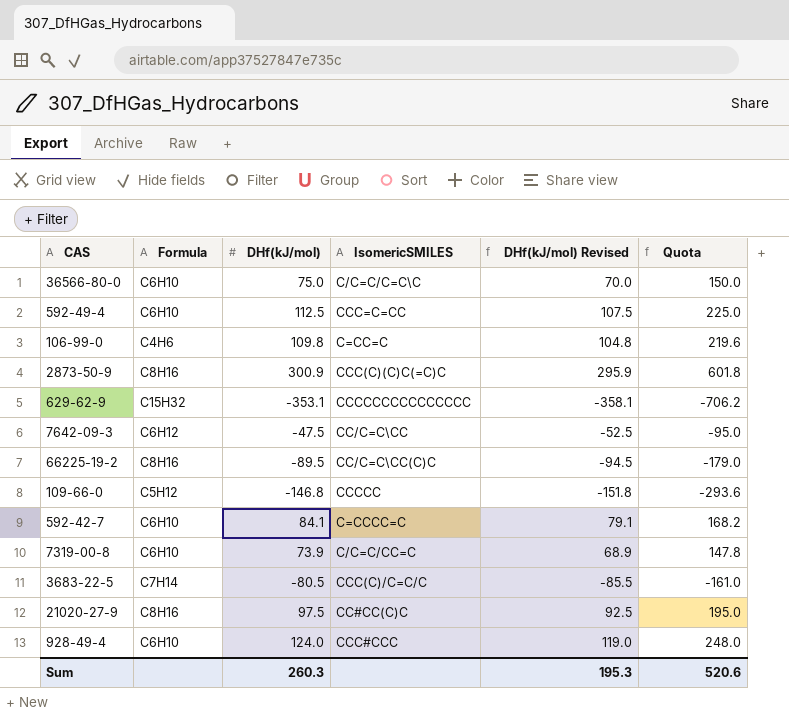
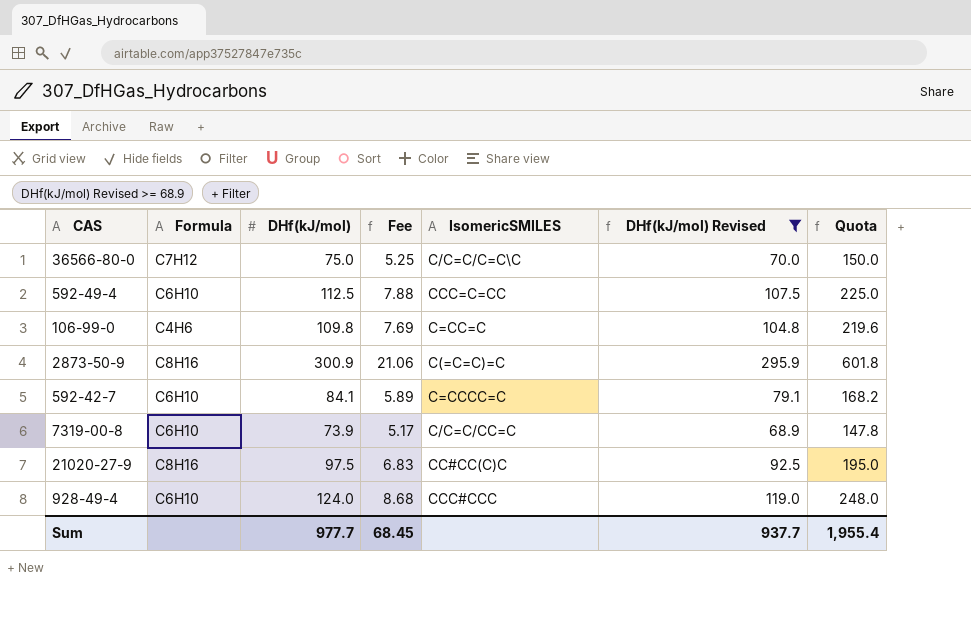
filter: none -> DHf(kJ/mol) Revised >= 68.9
column Fee | formula: none -> [DHf(kJ/mol)] * 0.07
36566-80-0 | Formula: C6H10 -> C7H12
2873-50-9 | IsomericSMILES: CCC(C)(C)C(=C)C -> C(=C=C)=C
Sum | DHf(kJ/mol): 260.3 -> 977.7
Sum | DHf(kJ/mol) Revised: 195.3 -> 937.7
Sum | Quota: 520.6 -> 1,955.4

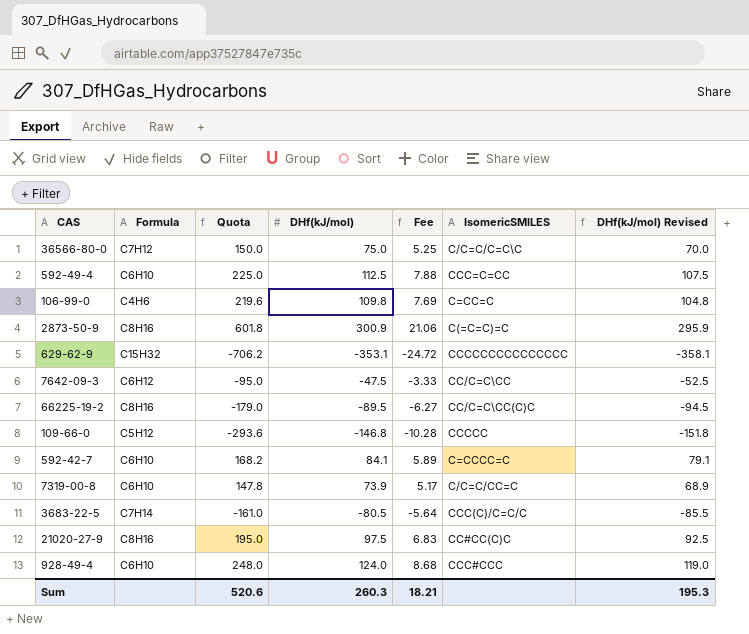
filter: DHf(kJ/mol) Revised >= 68.9 -> none
column Quota | position: 7 -> 3
Sum | Quota: 1,955.4 -> 520.6
Sum | DHf(kJ/mol): 977.7 -> 260.3
Sum | Fee: 68.45 -> 18.21
Sum | DHf(kJ/mol) Revised: 937.7 -> 195.3

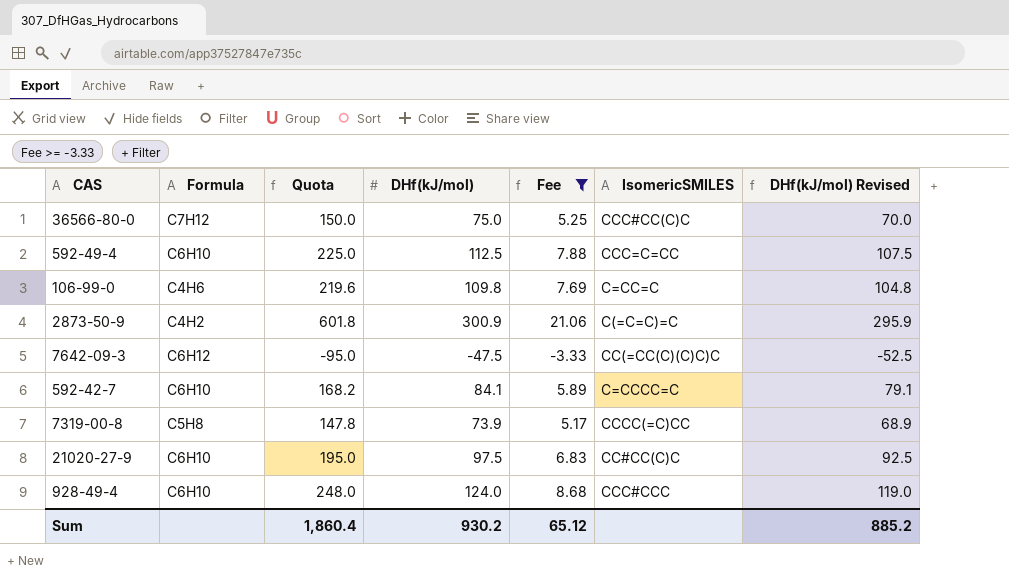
filter: none -> Fee >= -3.33
36566-80-0 | IsomericSMILES: C/C=C/C=C\C -> CCC#CC(C)C
2873-50-9 | Formula: C8H16 -> C4H2
7642-09-3 | IsomericSMILES: CC/C=C\CC -> CC(=CC(C)(C)C)C
7319-00-8 | Formula: C6H10 -> C5H8
7319-00-8 | IsomericSMILES: C/C=C/CC=C -> CCCC(=C)CC
21020-27-9 | Formula: C8H16 -> C6H10
Sum | Quota: 520.6 -> 1,860.4
Sum | DHf(kJ/mol): 260.3 -> 930.2
Sum | Fee: 18.21 -> 65.12
Sum | DHf(kJ/mol) Revised: 195.3 -> 885.2

